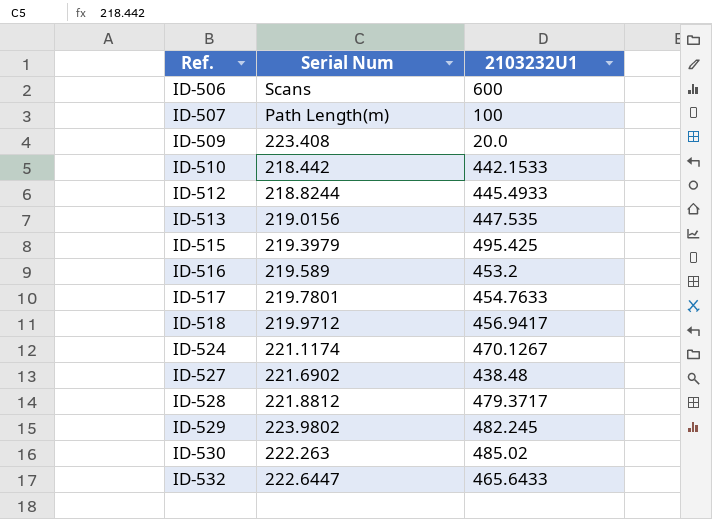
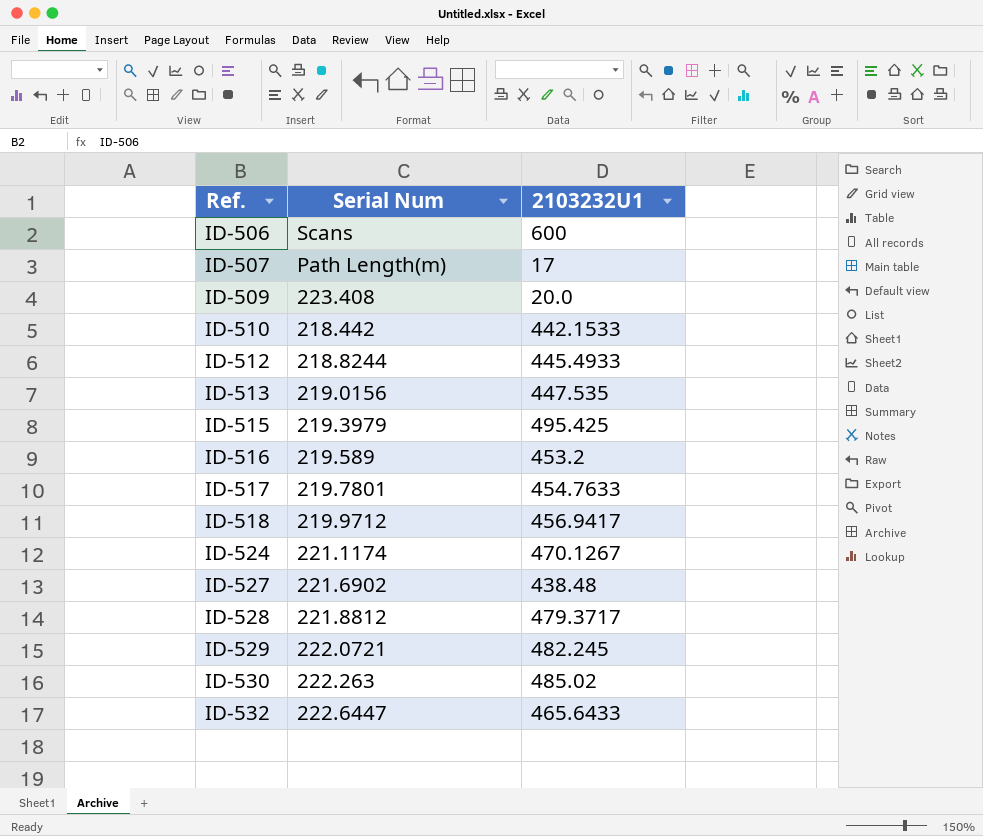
ID-507 | 2103232U1: 100 -> 17
ID-529 | Serial Num: 223.9802 -> 222.0721

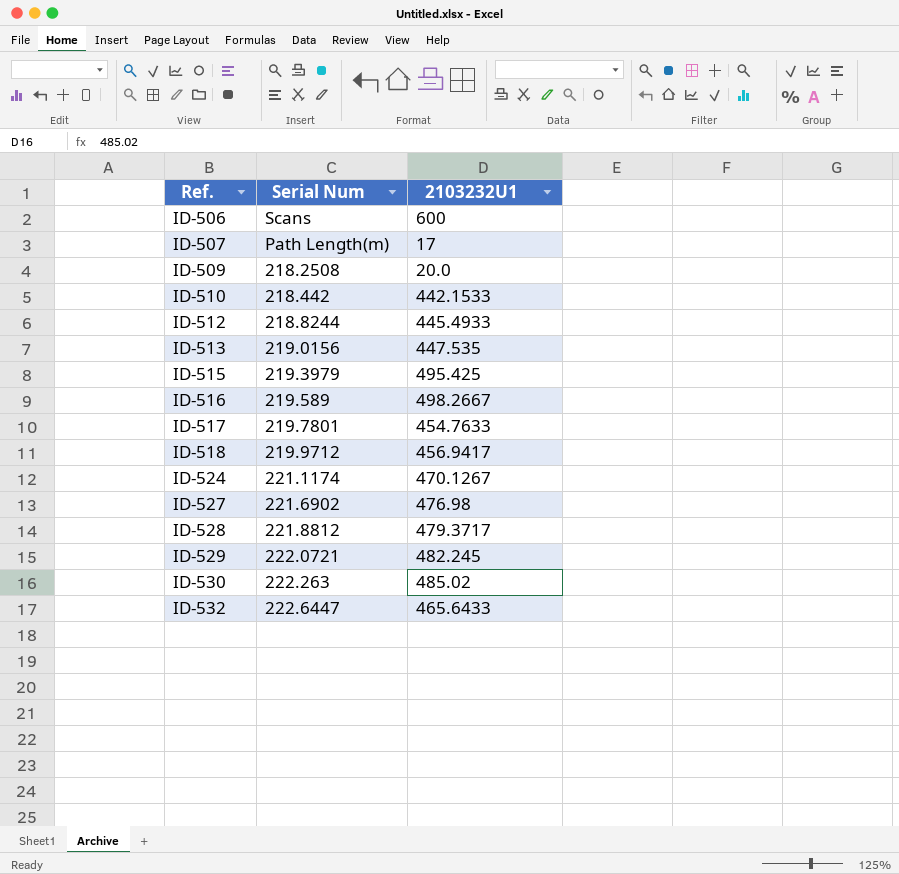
ID-509 | Serial Num: 223.408 -> 218.2508
ID-516 | 2103232U1: 453.2 -> 498.2667
ID-527 | 2103232U1: 438.48 -> 476.98

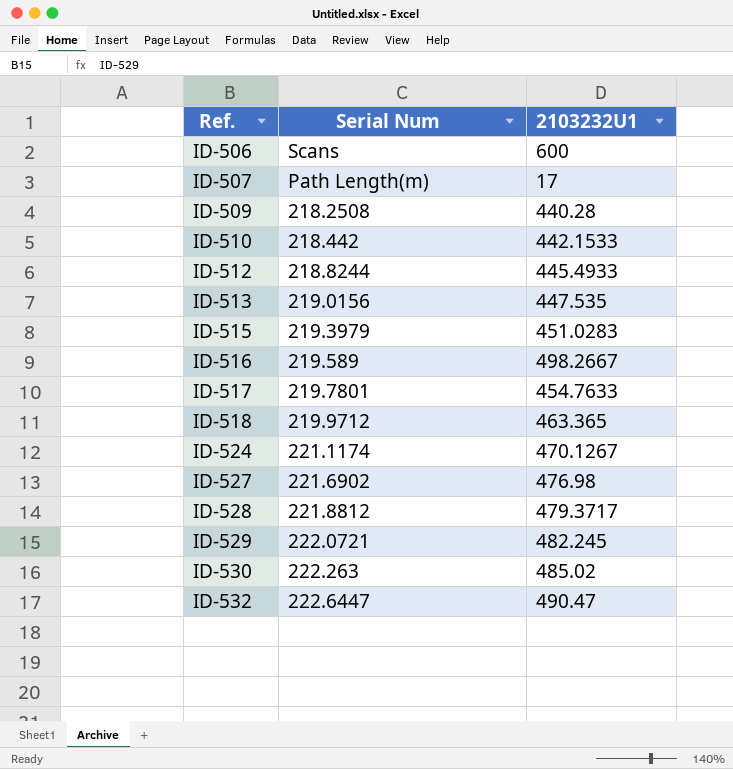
ID-509 | 2103232U1: 20.0 -> 440.28
ID-515 | 2103232U1: 495.425 -> 451.0283
ID-518 | 2103232U1: 456.9417 -> 463.365
ID-532 | 2103232U1: 465.6433 -> 490.47

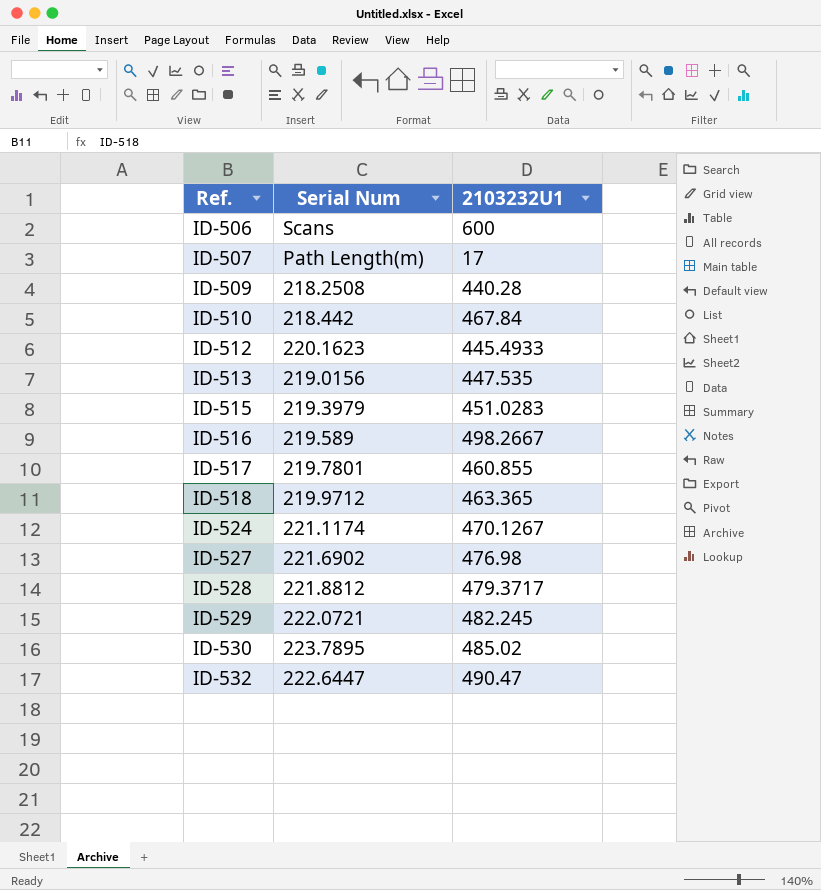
ID-510 | 2103232U1: 442.1533 -> 467.84
ID-512 | Serial Num: 218.8244 -> 220.1623
ID-517 | 2103232U1: 454.7633 -> 460.855
ID-530 | Serial Num: 222.263 -> 223.7895

